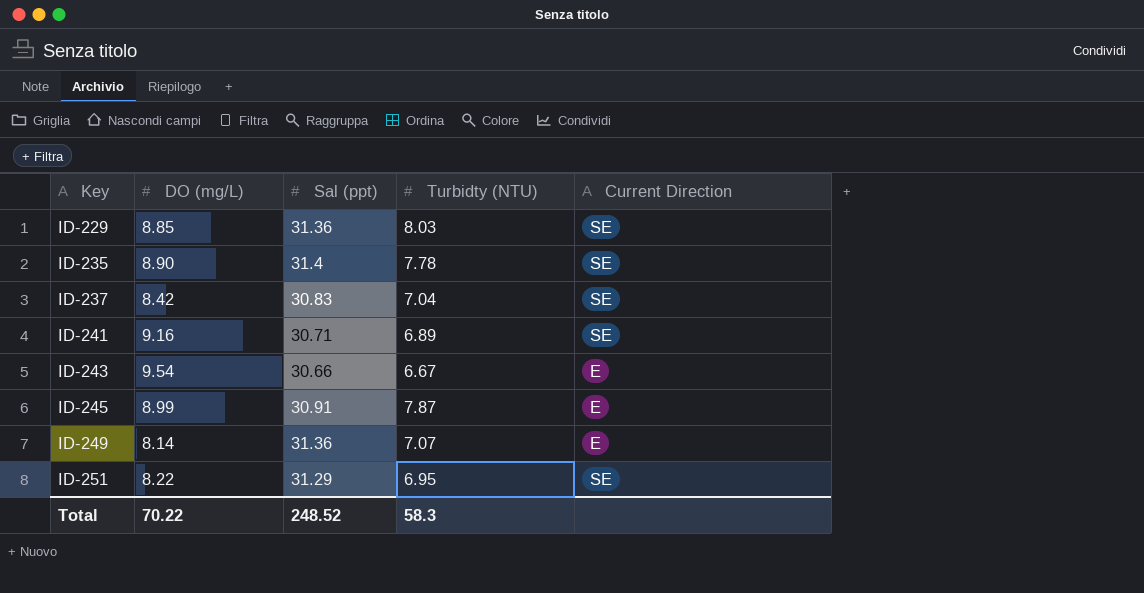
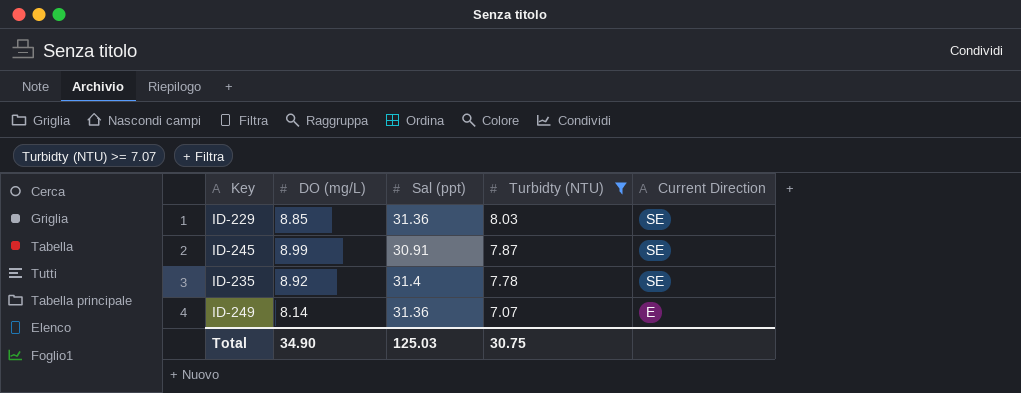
filter: none -> Turbidty (NTU) >= 7.07
row order: Key ascending -> Turbidty (NTU) descending
ID-245 | Current Direction: E -> SE
ID-235 | DO (mg/L): 8.90 -> 8.92
Total | DO (mg/L): 70.22 -> 34.90
Total | Sal (ppt): 248.52 -> 125.03
Total | Turbidty (NTU): 58.3 -> 30.75

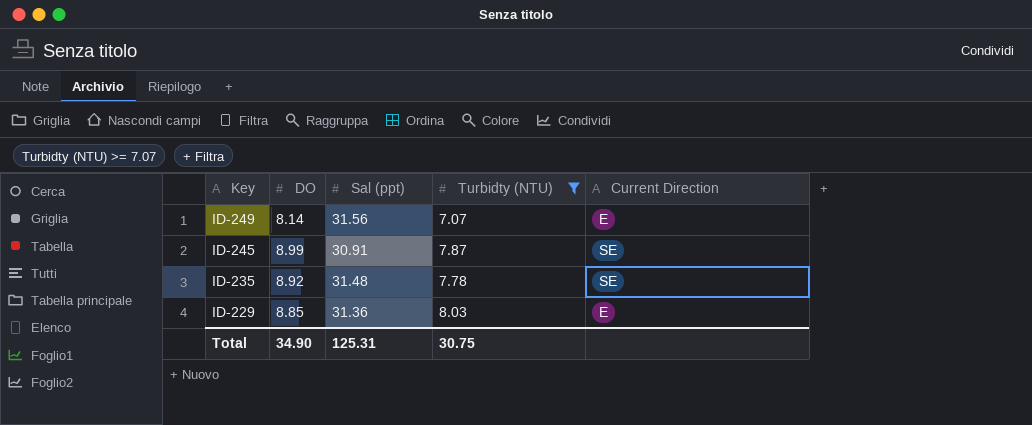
row order: Turbidty (NTU) descending -> Key descending
column name: DO (mg/L) -> DO
ID-249 | Sal (ppt): 31.36 -> 31.56
ID-235 | Sal (ppt): 31.4 -> 31.48
ID-229 | Current Direction: SE -> E
Total | Sal (ppt): 125.03 -> 125.31

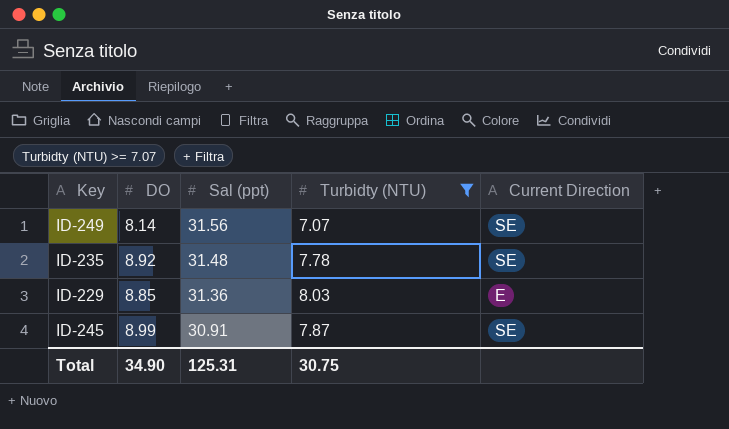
row order: Key descending -> Sal (ppt) descending
ID-249 | Current Direction: E -> SE

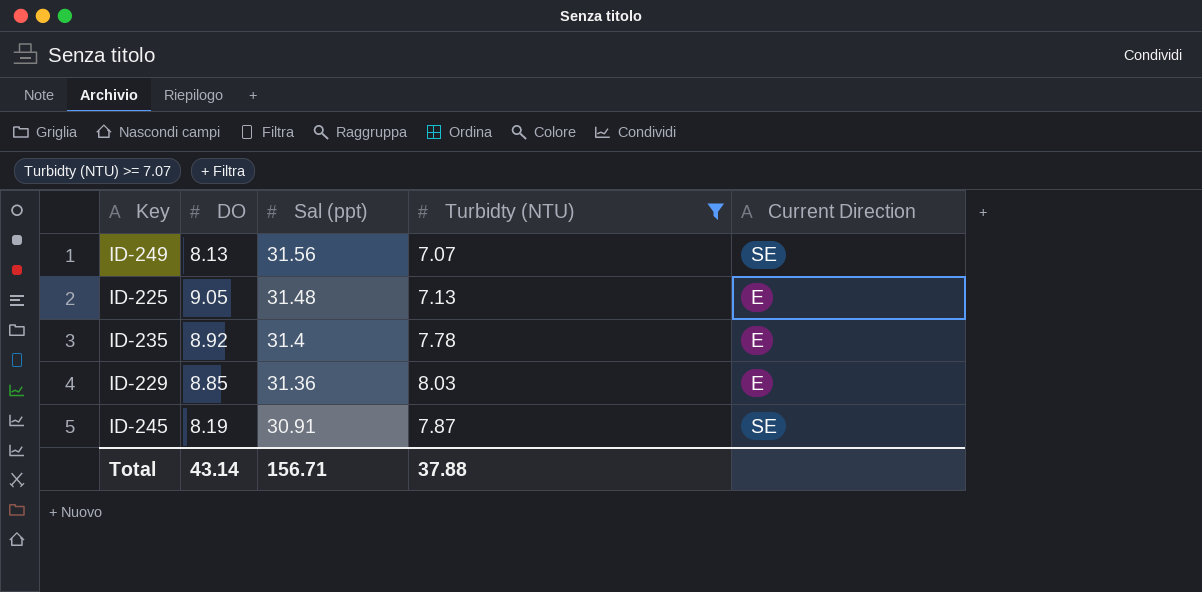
ID-249 | DO: 8.14 -> 8.13
row ID-225: none -> 9.05 | 31.48 | 7.13 | E
ID-235 | Sal (ppt): 31.48 -> 31.4
ID-235 | Current Direction: SE -> E
ID-245 | DO: 8.99 -> 8.19
Total | DO: 34.90 -> 43.14
Total | Sal (ppt): 125.31 -> 156.71
Total | Turbidty (NTU): 30.75 -> 37.88

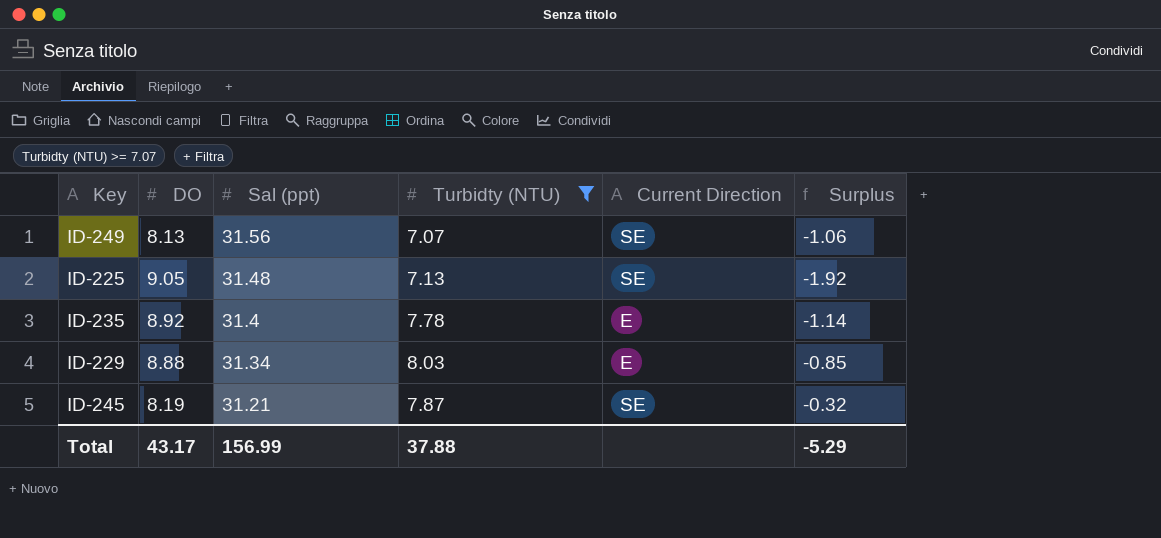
column Surplus | formula: none -> [Turbidty (NTU)] - [DO]
ID-225 | Current Direction: E -> SE
ID-229 | DO: 8.85 -> 8.88
ID-229 | Sal (ppt): 31.36 -> 31.34
ID-245 | Sal (ppt): 30.91 -> 31.21
Total | DO: 43.14 -> 43.17
Total | Sal (ppt): 156.71 -> 156.99

